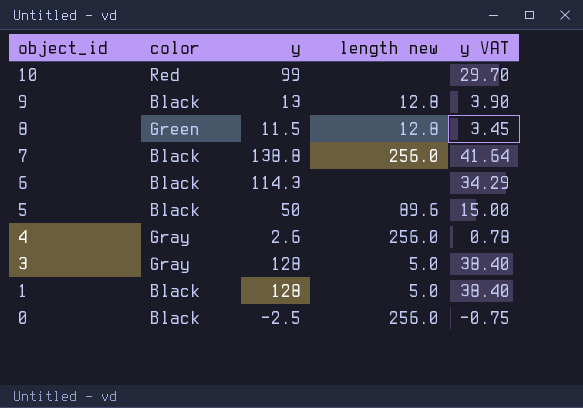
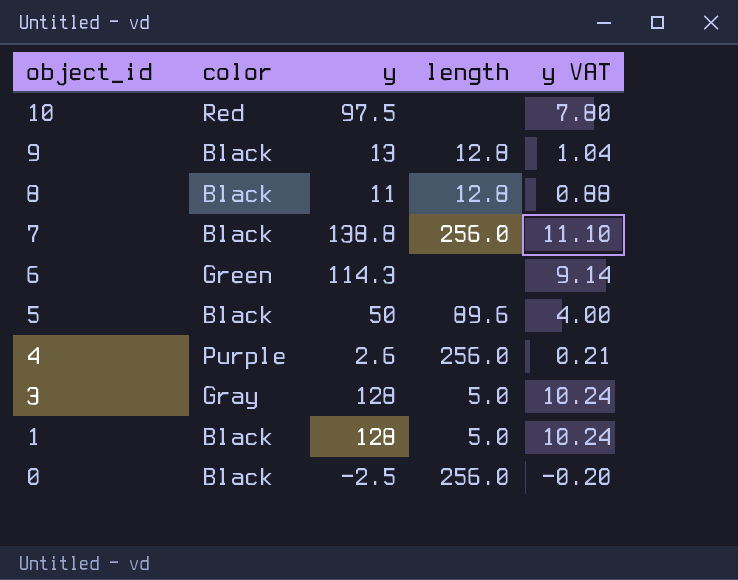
column name: length new -> length
column y VAT | formula: [y] * 0.3 -> [y] * 0.08
10 | y: 99 -> 97.5
8 | color: Green -> Black
8 | y: 11.5 -> 11
6 | color: Black -> Green
4 | color: Gray -> Purple

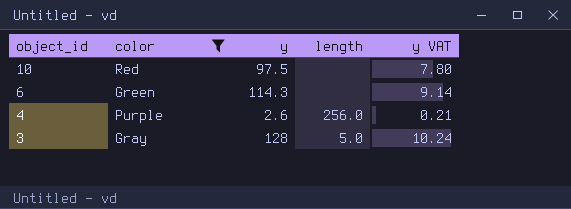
filter: none -> color != Black

